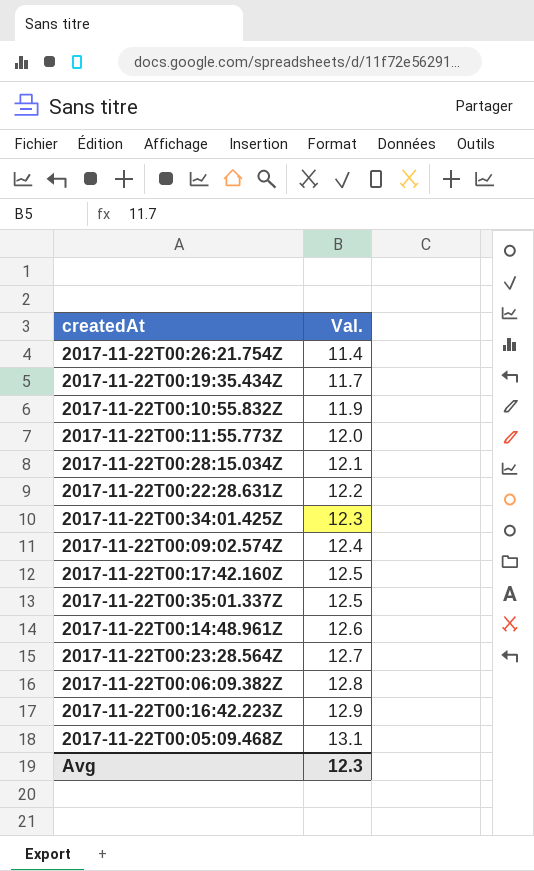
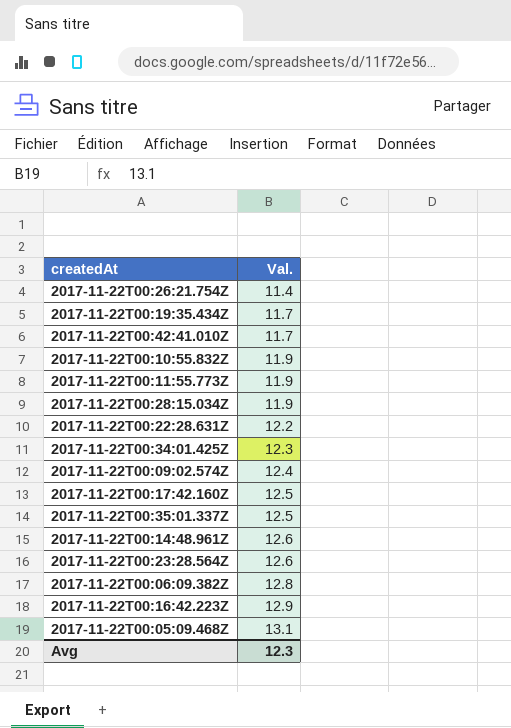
row 2017-11-22T00:42:41.010Z: none -> 11.7
2017-11-22T00:11:55.773Z | Val.: 12.0 -> 11.9
2017-11-22T00:28:15.034Z | Val.: 12.1 -> 11.9
2017-11-22T00:23:28.564Z | Val.: 12.7 -> 12.6

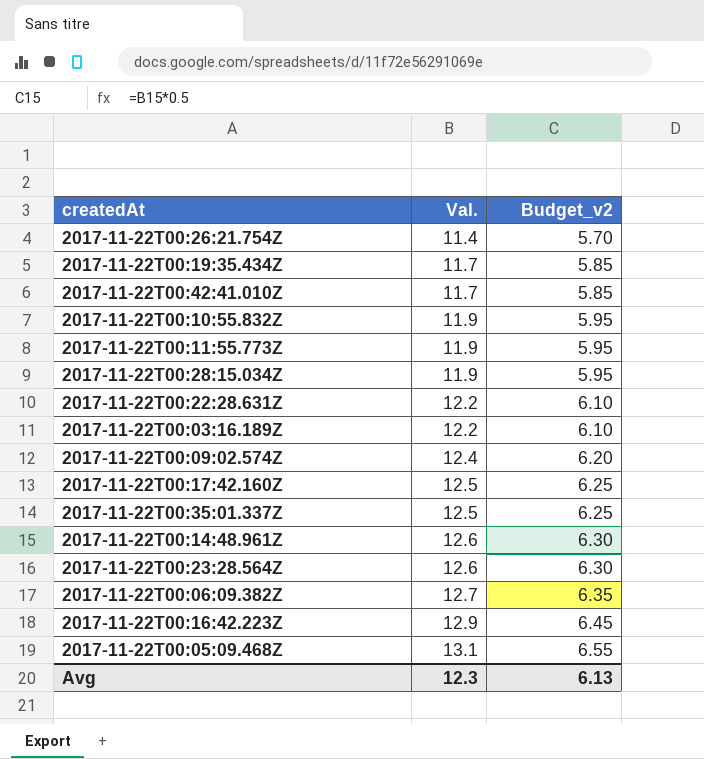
column Budget_v2 | formula: none -> [Val.] * 0.5
row 2017-11-22T00:34:01.425Z: 12.3 -> none
row 2017-11-22T00:03:16.189Z: none -> 12.2 | 6.10
2017-11-22T00:06:09.382Z | Val.: 12.8 -> 12.7

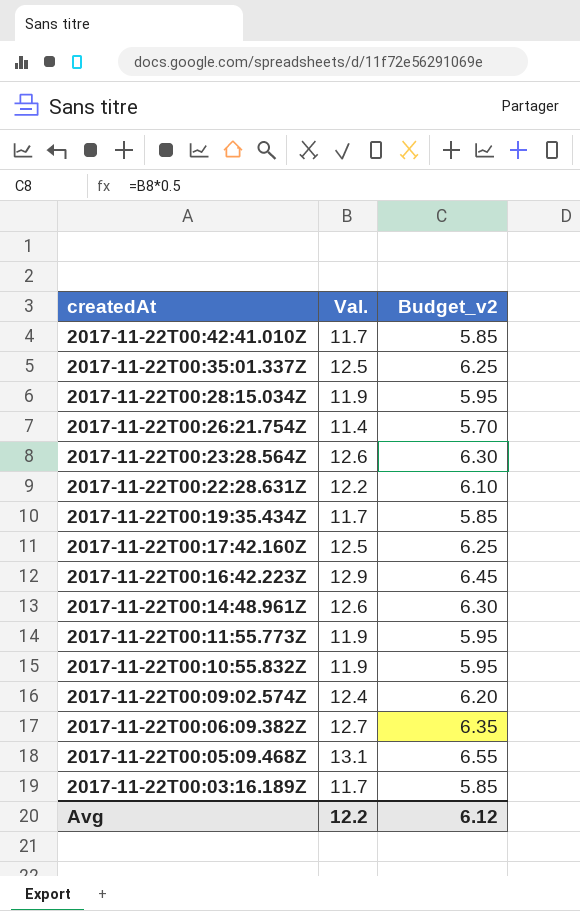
row order: Val. ascending -> createdAt descending
2017-11-22T00:03:16.189Z | Val.: 12.2 -> 11.7
2017-11-22T00:03:16.189Z | Budget_v2: 6.10 -> 5.85
Avg | Val.: 12.3 -> 12.2
Avg | Budget_v2: 6.13 -> 6.12

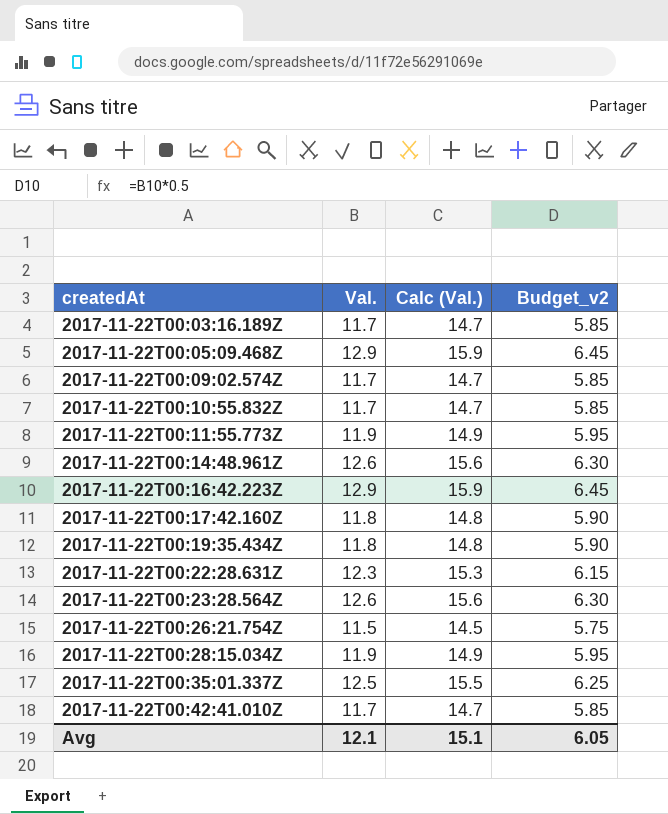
row order: createdAt descending -> createdAt ascending
column Calc (Val.) | formula: none -> [Val.] + 3
row 2017-11-22T00:06:09.382Z: 12.7 | 6.35 -> none
2017-11-22T00:05:09.468Z | Val.: 13.1 -> 12.9
2017-11-22T00:05:09.468Z | Budget_v2: 6.55 -> 6.45
2017-11-22T00:09:02.574Z | Val.: 12.4 -> 11.7
2017-11-22T00:09:02.574Z | Budget_v2: 6.20 -> 5.85
2017-11-22T00:10:55.832Z | Val.: 11.9 -> 11.7
2017-11-22T00:10:55.832Z | Budget_v2: 5.95 -> 5.85
2017-11-22T00:17:42.160Z | Val.: 12.5 -> 11.8
2017-11-22T00:17:42.160Z | Budget_v2: 6.25 -> 5.90
2017-11-22T00:19:35.434Z | Val.: 11.7 -> 11.8
2017-11-22T00:19:35.434Z | Budget_v2: 5.85 -> 5.90
2017-11-22T00:22:28.631Z | Val.: 12.2 -> 12.3
2017-11-22T00:22:28.631Z | Budget_v2: 6.10 -> 6.15
2017-11-22T00:26:21.754Z | Val.: 11.4 -> 11.5
2017-11-22T00:26:21.754Z | Budget_v2: 5.70 -> 5.75
Avg | Val.: 12.2 -> 12.1
Avg | Budget_v2: 6.12 -> 6.05

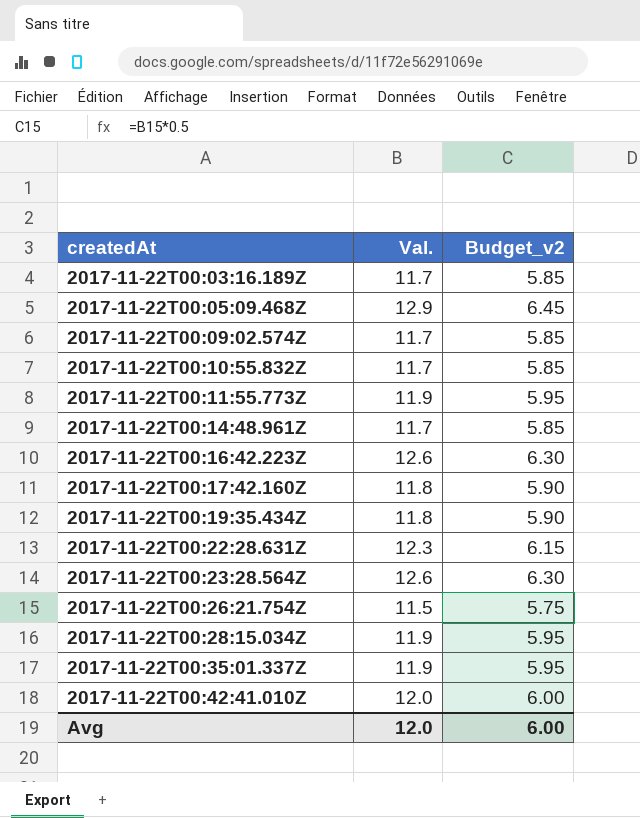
column Calc (Val.) | formula: [Val.] + 3 -> none
2017-11-22T00:14:48.961Z | Val.: 12.6 -> 11.7
2017-11-22T00:14:48.961Z | Budget_v2: 6.30 -> 5.85
2017-11-22T00:16:42.223Z | Val.: 12.9 -> 12.6
2017-11-22T00:16:42.223Z | Budget_v2: 6.45 -> 6.30
2017-11-22T00:35:01.337Z | Val.: 12.5 -> 11.9
2017-11-22T00:35:01.337Z | Budget_v2: 6.25 -> 5.95
2017-11-22T00:42:41.010Z | Val.: 11.7 -> 12.0
2017-11-22T00:42:41.010Z | Budget_v2: 5.85 -> 6.00
Avg | Val.: 12.1 -> 12.0
Avg | Budget_v2: 6.05 -> 6.00

